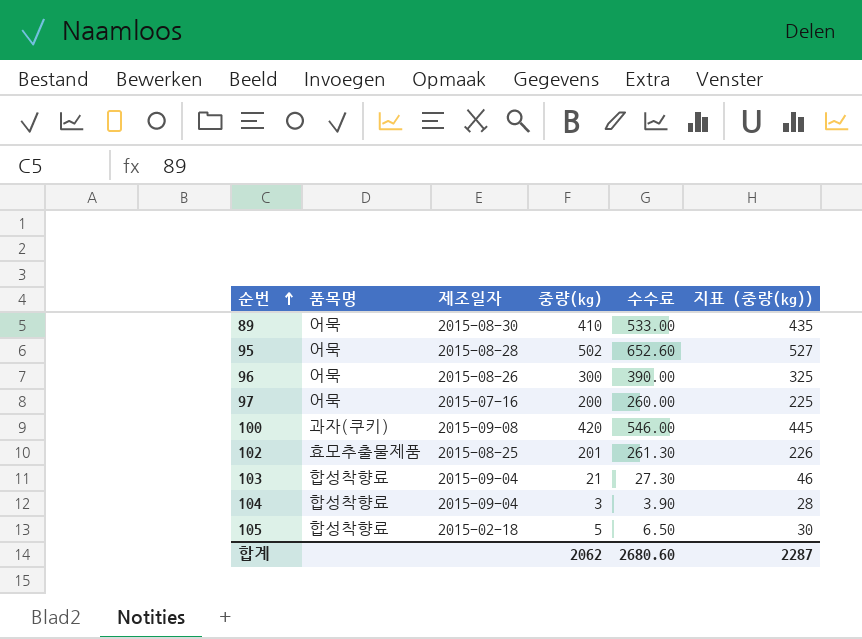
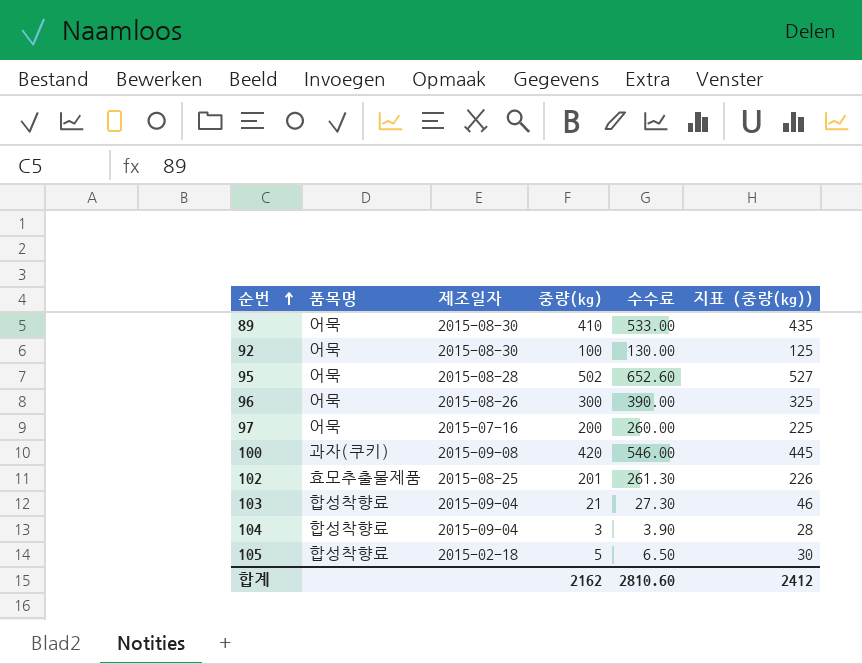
row 92: none -> 어묵 | 2015-08-30 | 100 | 130.00 | 125
합계 | 중량(kg): 2062 -> 2162
합계 | 수수료: 2680.60 -> 2810.60
합계 | 지표 (중량(kg)): 2287 -> 2412

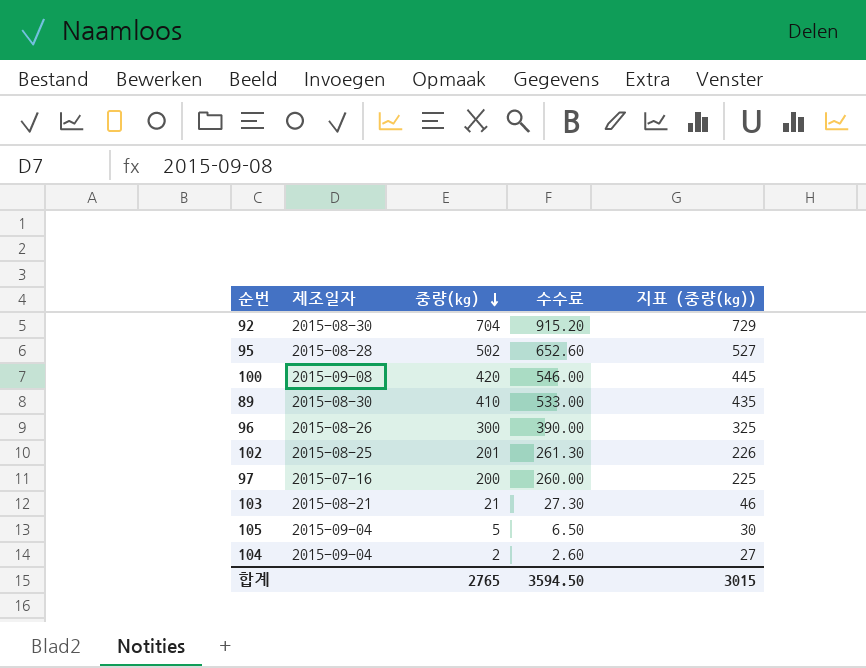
row order: 순번 ascending -> 중량(kg) descending
column 품목명 | position: 2 -> none
92 | 중량(kg): 100 -> 704
92 | 수수료: 130.00 -> 915.20
92 | 지표 (중량(kg)): 125 -> 729
103 | 제조일자: 2015-09-04 -> 2015-08-21
105 | 제조일자: 2015-02-18 -> 2015-09-04
104 | 중량(kg): 3 -> 2
104 | 수수료: 3.90 -> 2.60
104 | 지표 (중량(kg)): 28 -> 27
합계 | 중량(kg): 2162 -> 2765
합계 | 수수료: 2810.60 -> 3594.50
합계 | 지표 (중량(kg)): 2412 -> 3015

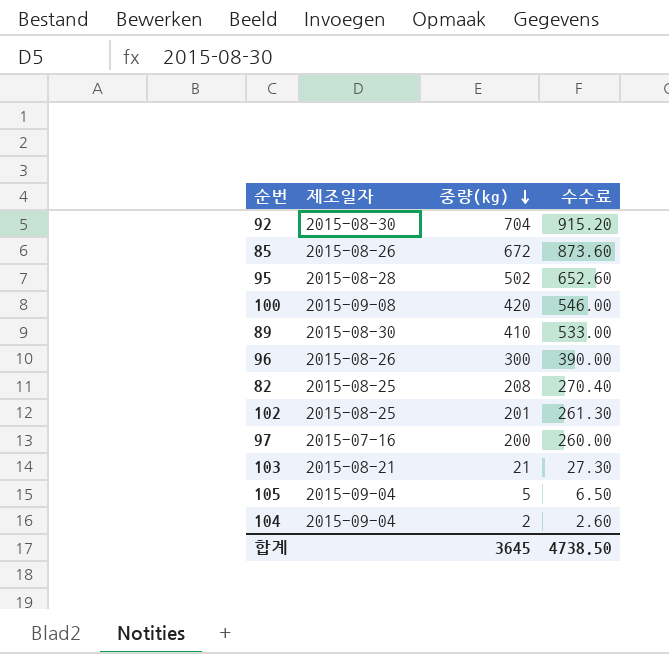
column 지표 (중량(kg)) | formula: [중량(kg)] + 25 -> none
row 85: none -> 2015-08-26 | 672 | 873.60
row 82: none -> 2015-08-25 | 208 | 270.40
합계 | 중량(kg): 2765 -> 3645
합계 | 수수료: 3594.50 -> 4738.50

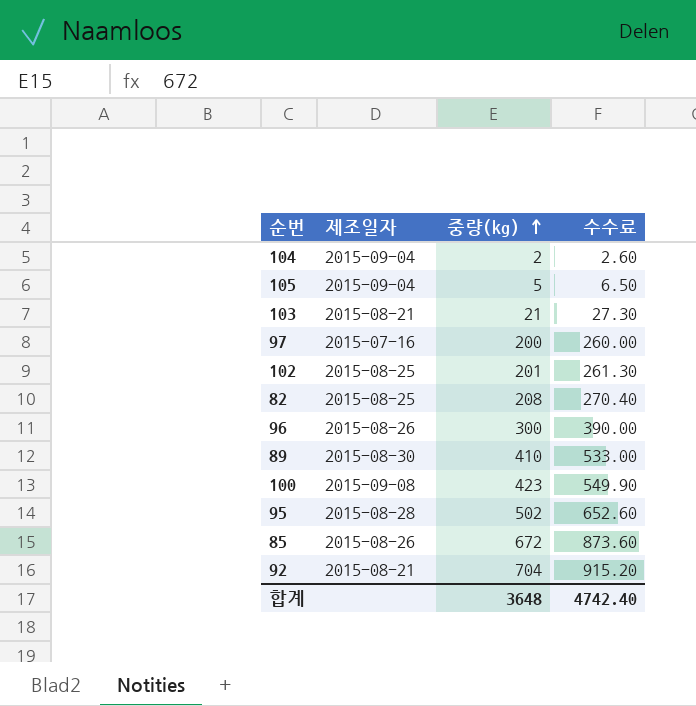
row order: 중량(kg) descending -> 중량(kg) ascending
100 | 중량(kg): 420 -> 423
100 | 수수료: 546.00 -> 549.90
92 | 제조일자: 2015-08-30 -> 2015-08-21
합계 | 중량(kg): 3645 -> 3648
합계 | 수수료: 4738.50 -> 4742.40

